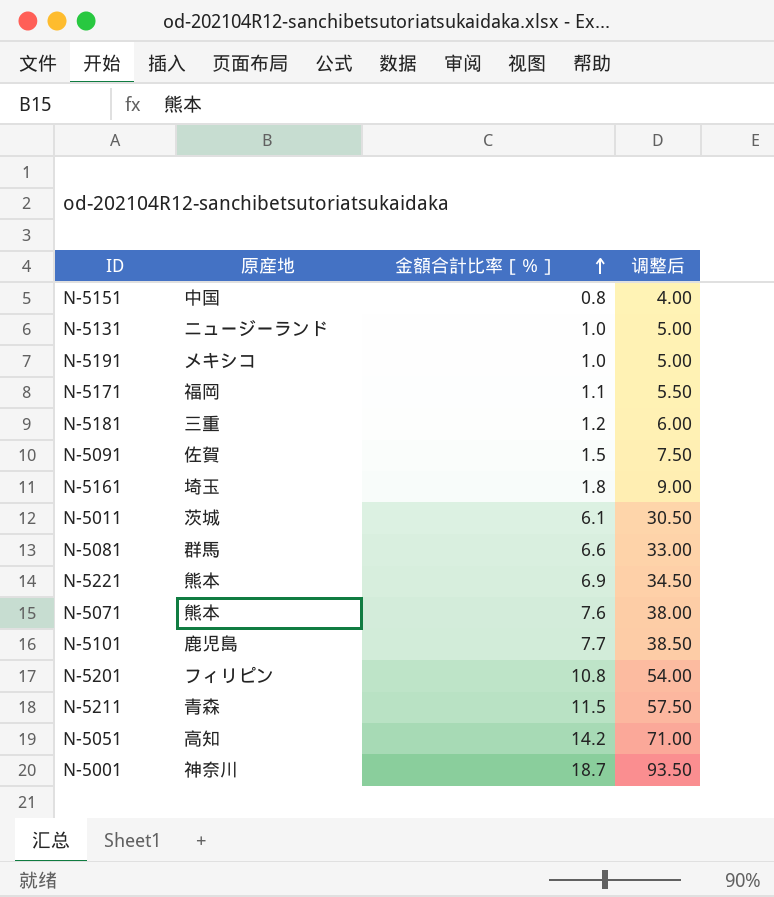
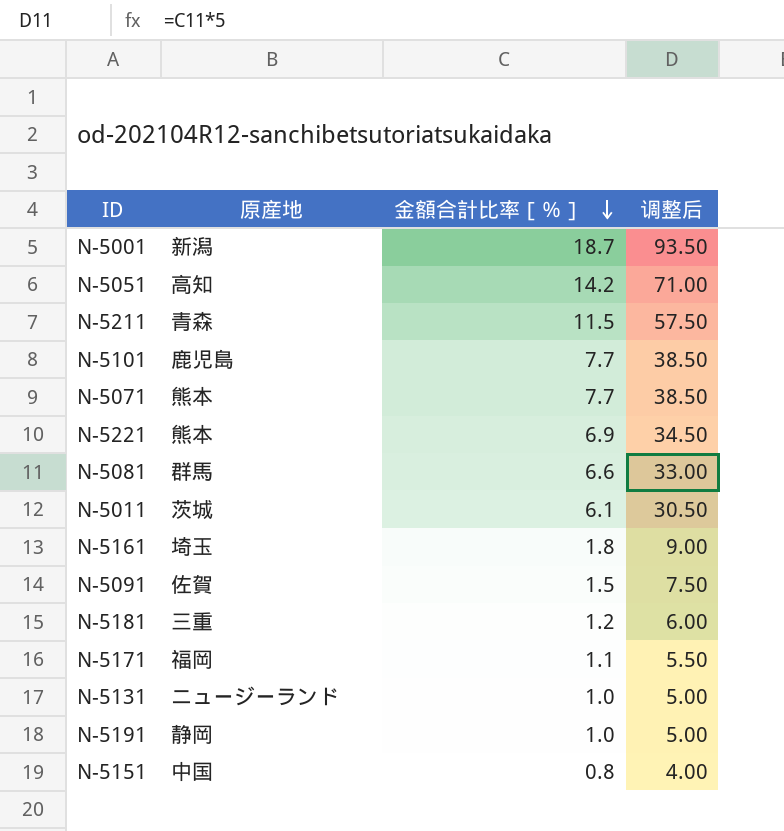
row order: 金額合計比率［％］ ascending -> 金額合計比率［％］ descending
row N-5201: フィリピン | 10.8 | 54.00 -> none
N-5001 | 原産地: 神奈川 -> 新潟
N-5071 | 金額合計比率［％］: 7.6 -> 7.7
N-5071 | 调整后: 38.00 -> 38.50
N-5191 | 原産地: メキシコ -> 静岡

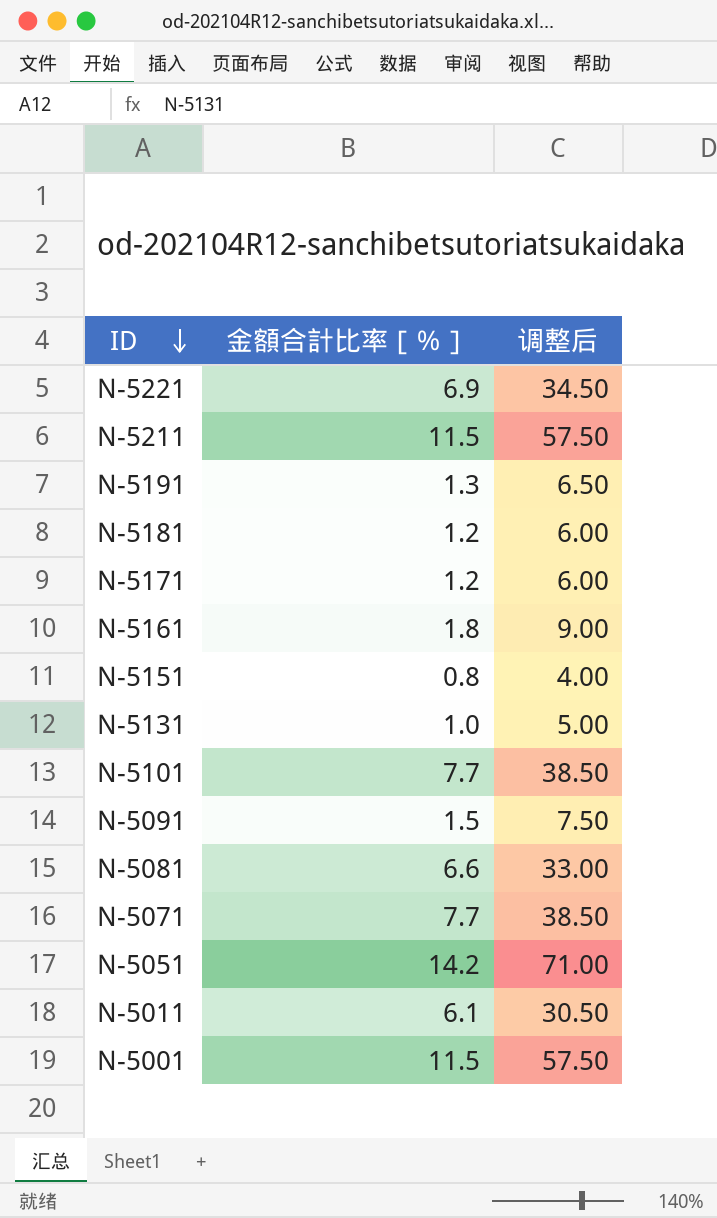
row order: 金額合計比率［％］ descending -> ID descending
column 原産地 | position: 2 -> none
N-5191 | 金額合計比率［％］: 1.0 -> 1.3
N-5191 | 调整后: 5.00 -> 6.50
N-5171 | 金額合計比率［％］: 1.1 -> 1.2
N-5171 | 调整后: 5.50 -> 6.00
N-5001 | 金額合計比率［％］: 18.7 -> 11.5
N-5001 | 调整后: 93.50 -> 57.50

